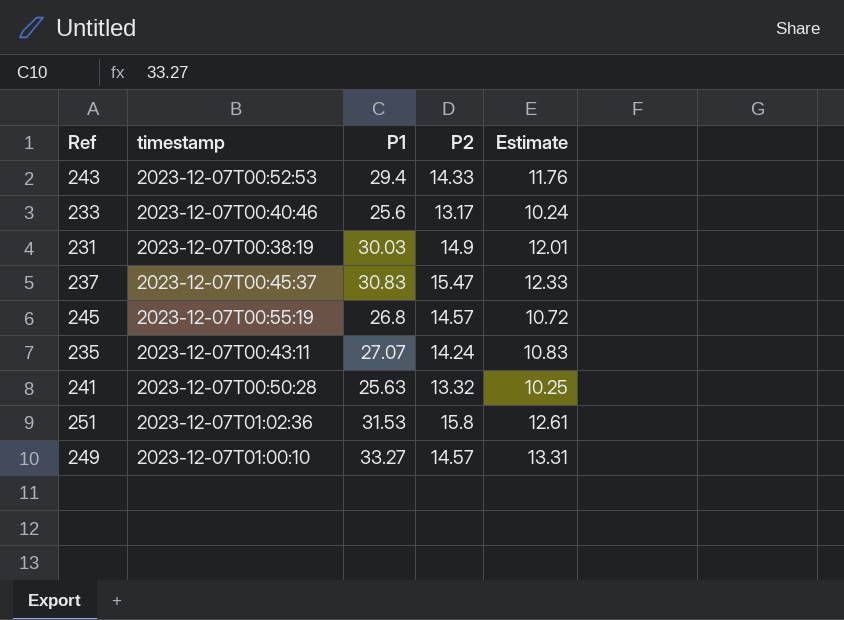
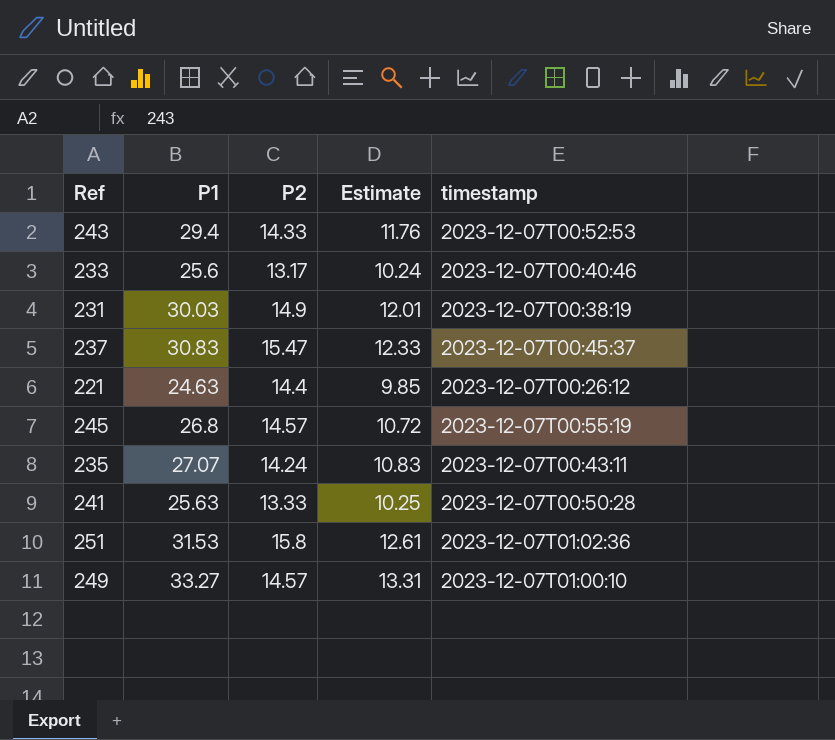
column timestamp | position: 2 -> 5
row 221: none -> 24.63 | 14.4 | 9.85 | 2023-12-07T00:26:12
241 | P2: 13.32 -> 13.33

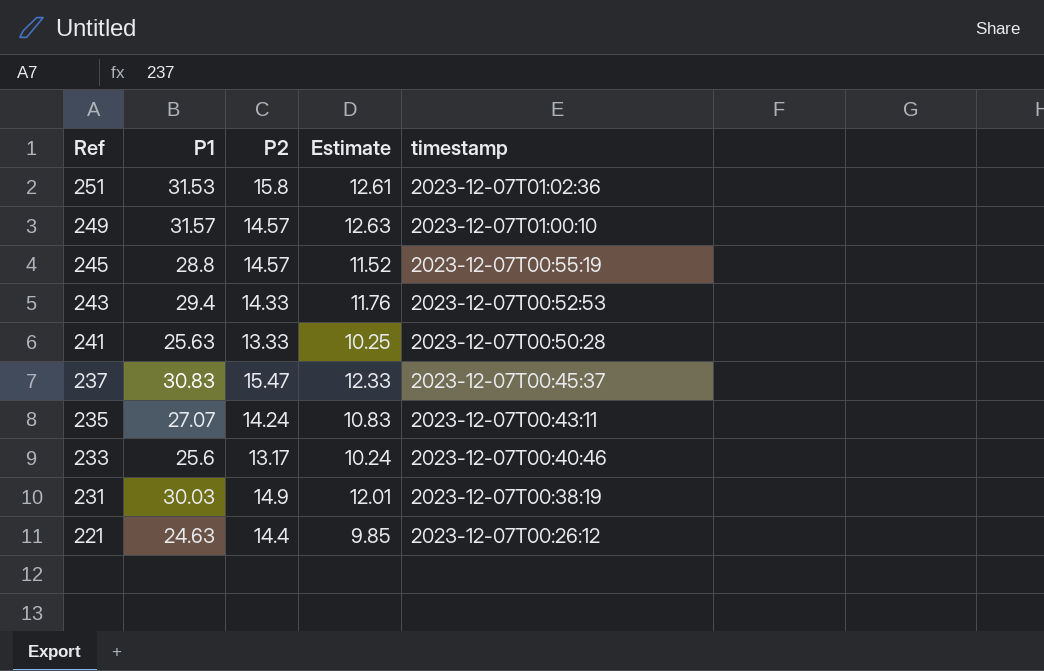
row order: none -> Ref descending
249 | P1: 33.27 -> 31.57
249 | Estimate: 13.31 -> 12.63
245 | P1: 26.8 -> 28.8
245 | Estimate: 10.72 -> 11.52

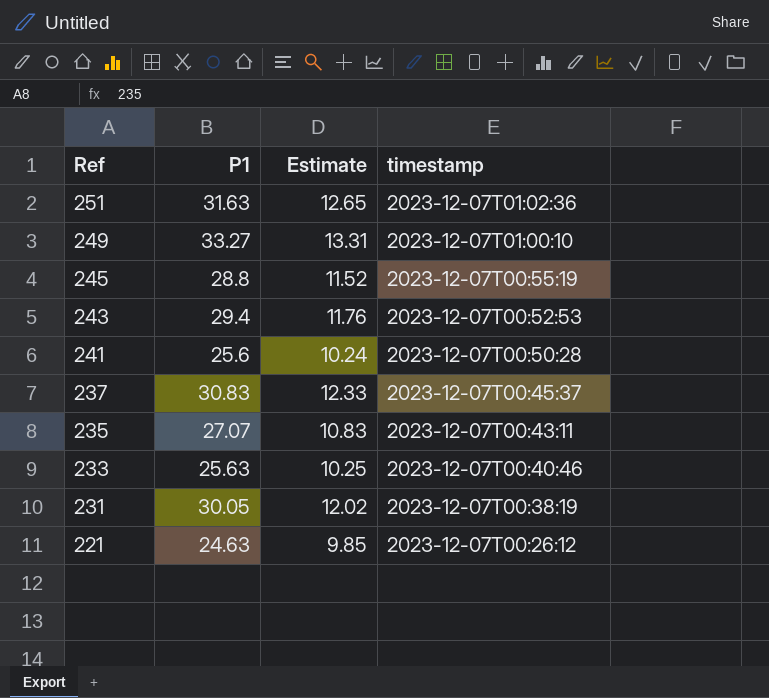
column P2 | position: 3 -> none
251 | P1: 31.53 -> 31.63
251 | Estimate: 12.61 -> 12.65
249 | P1: 31.57 -> 33.27
249 | Estimate: 12.63 -> 13.31
241 | P1: 25.63 -> 25.6
241 | Estimate: 10.25 -> 10.24
233 | P1: 25.6 -> 25.63
233 | Estimate: 10.24 -> 10.25
231 | P1: 30.03 -> 30.05
231 | Estimate: 12.01 -> 12.02

